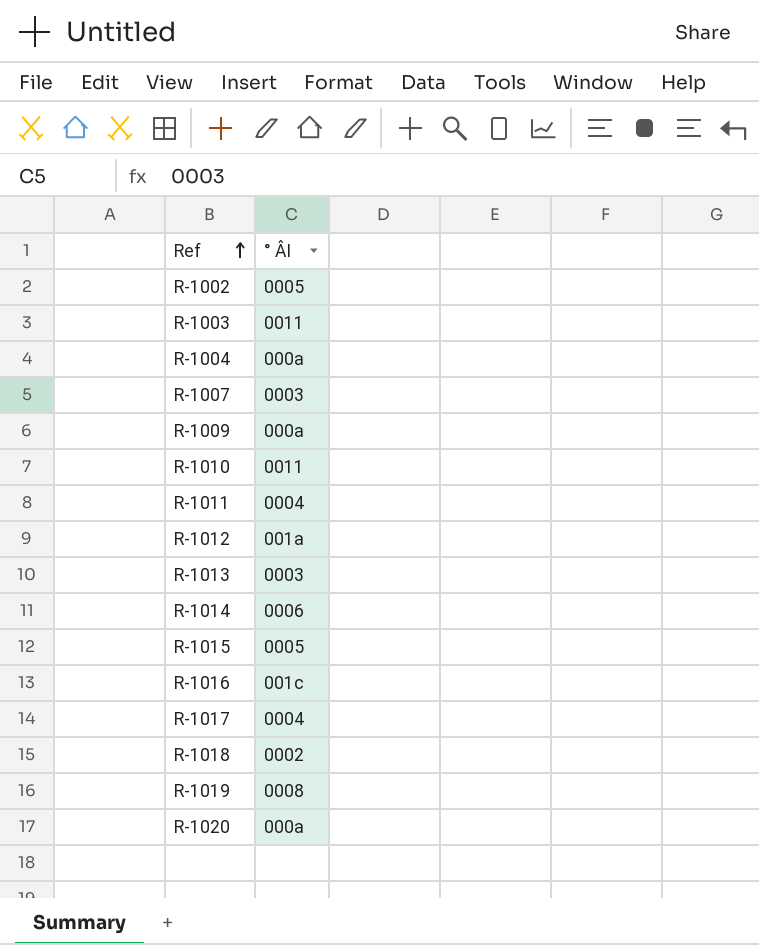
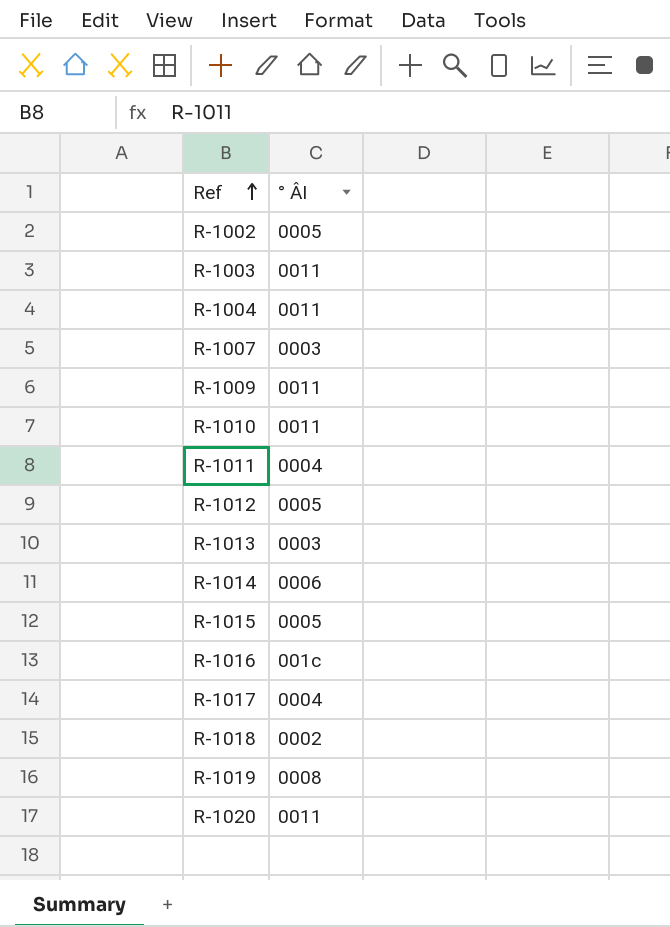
R-1004 | ° ÂI: 000a -> 0011
R-1009 | ° ÂI: 000a -> 0011
R-1012 | ° ÂI: 001a -> 0005
R-1020 | ° ÂI: 000a -> 0011

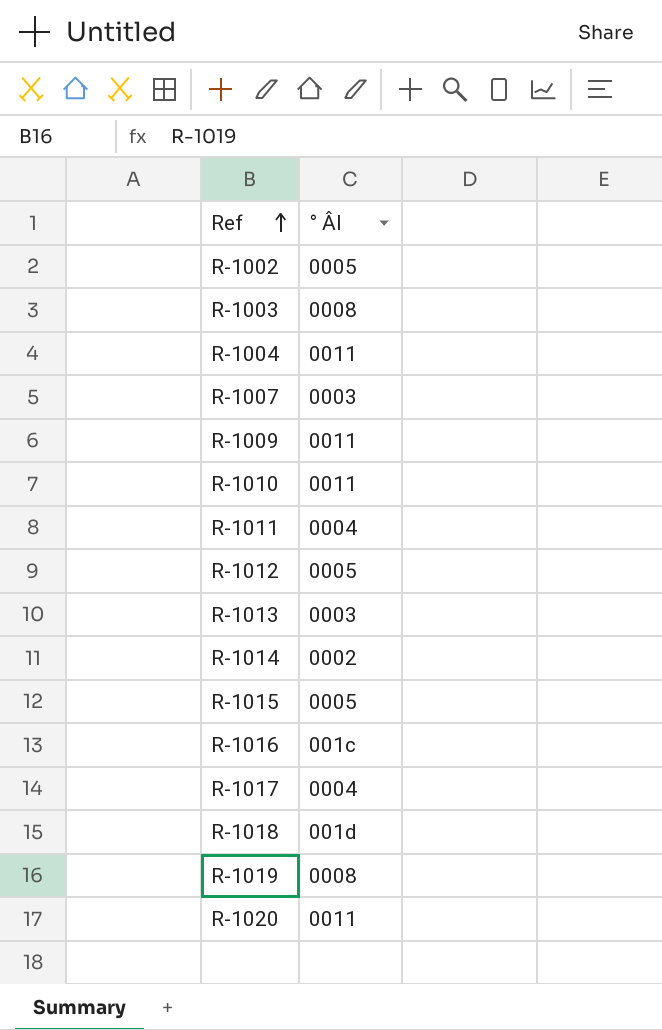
R-1003 | ° ÂI: 0011 -> 0008
R-1014 | ° ÂI: 0006 -> 0002
R-1018 | ° ÂI: 0002 -> 001d

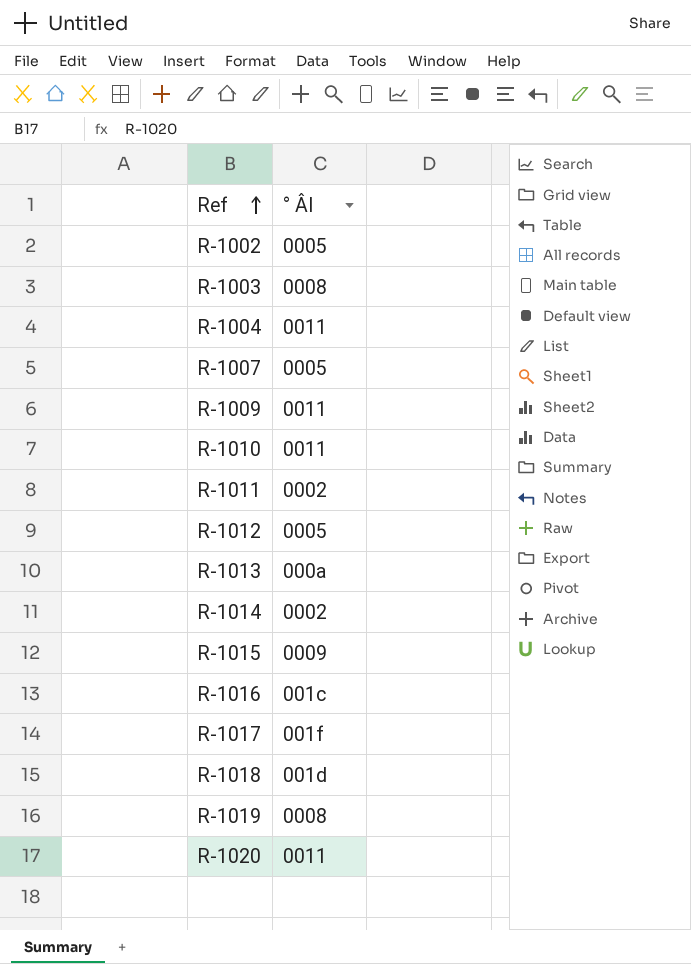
R-1007 | ° ÂI: 0003 -> 0005
R-1011 | ° ÂI: 0004 -> 0002
R-1013 | ° ÂI: 0003 -> 000a
R-1015 | ° ÂI: 0005 -> 0009
R-1017 | ° ÂI: 0004 -> 001f

